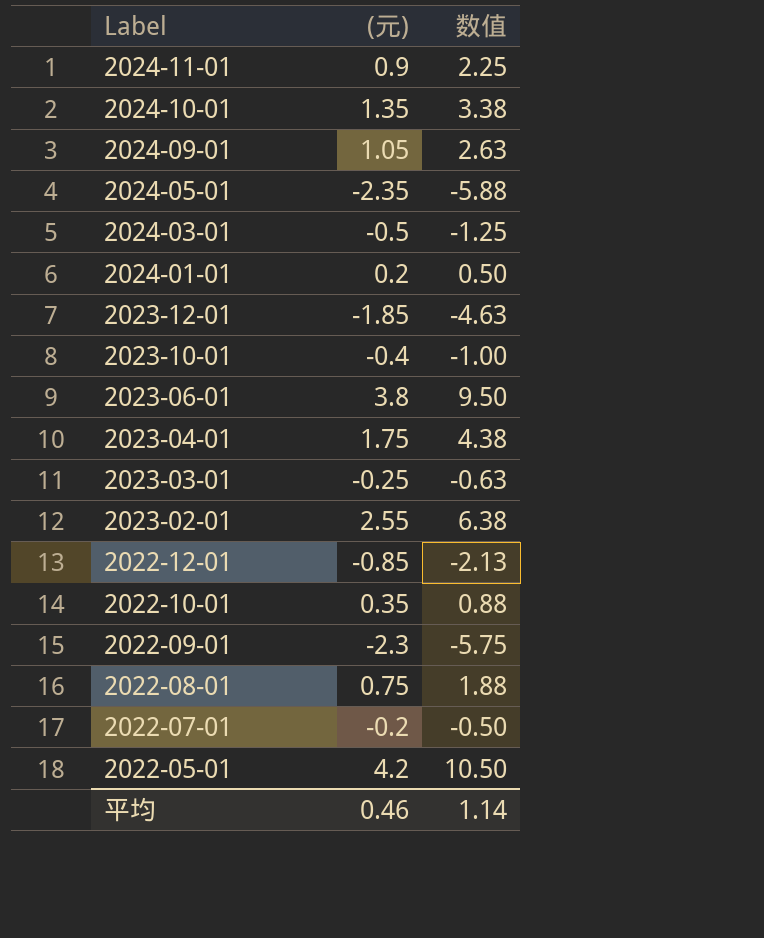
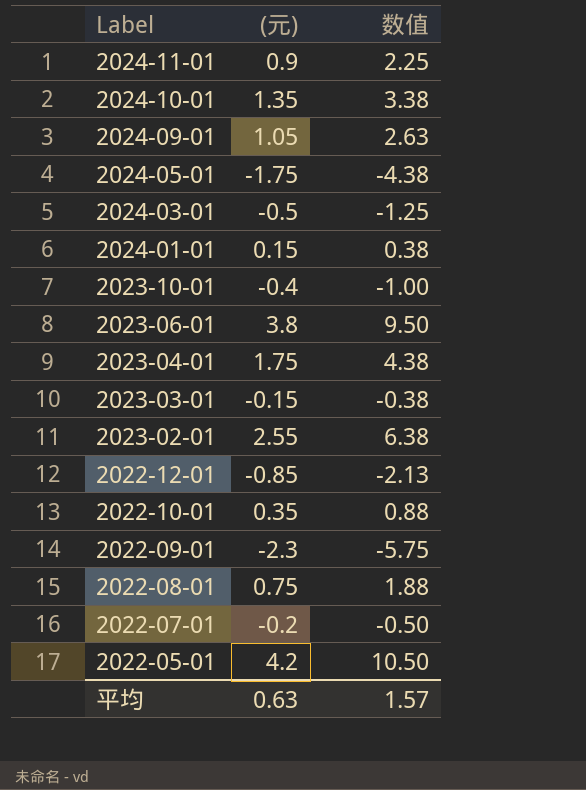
row 2023-12-01: -1.85 | -4.63 -> none
2024-05-01 | (元): -2.35 -> -1.75
2024-05-01 | 数值: -5.88 -> -4.38
2024-01-01 | (元): 0.2 -> 0.15
2024-01-01 | 数值: 0.50 -> 0.38
2023-03-01 | (元): -0.25 -> -0.15
2023-03-01 | 数值: -0.63 -> -0.38
平均 | (元): 0.46 -> 0.63
平均 | 数值: 1.14 -> 1.57

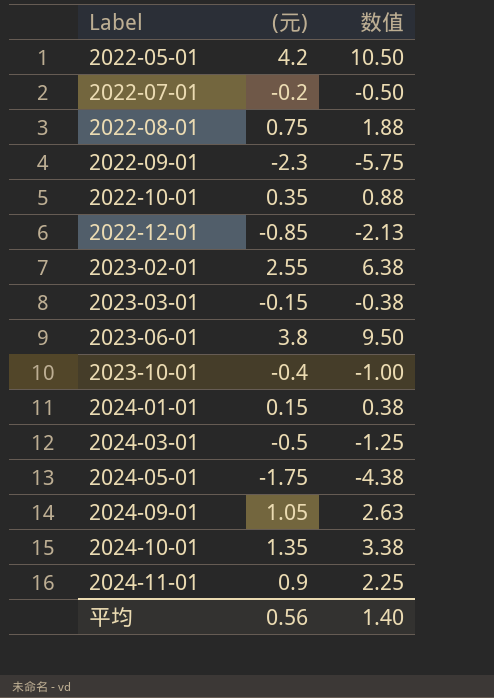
row order: Label descending -> Label ascending
row 2023-04-01: 1.75 | 4.38 -> none
平均 | (元): 0.63 -> 0.56
平均 | 数值: 1.57 -> 1.40

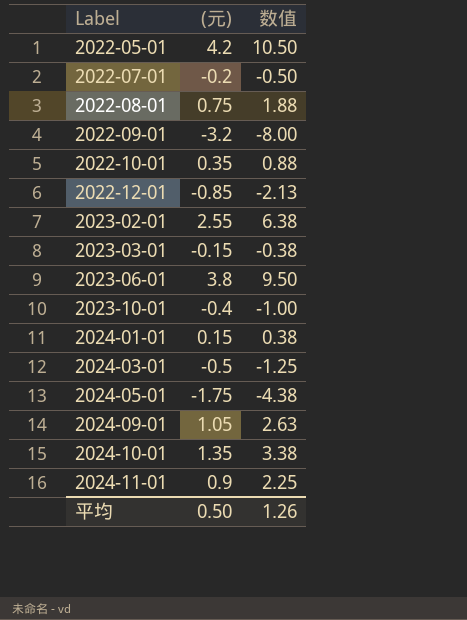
2022-09-01 | (元): -2.3 -> -3.2
2022-09-01 | 数值: -5.75 -> -8.00
平均 | (元): 0.56 -> 0.50
平均 | 数值: 1.40 -> 1.26

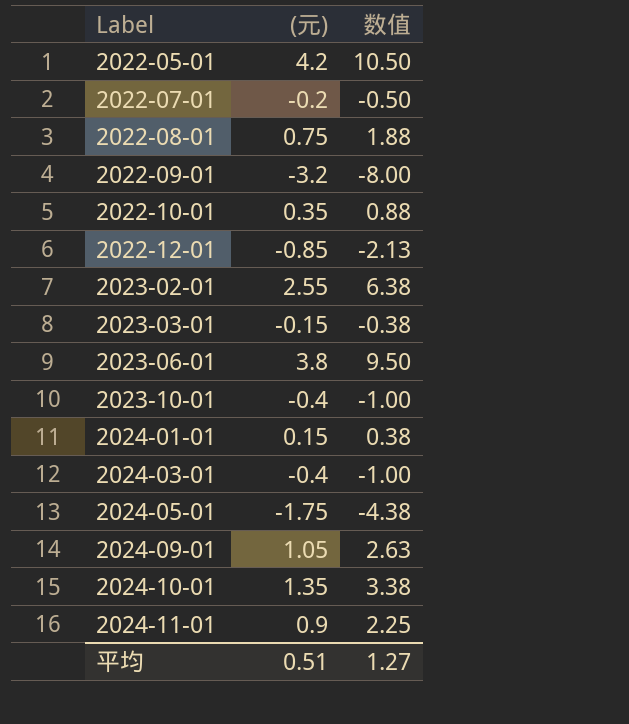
2024-03-01 | (元): -0.5 -> -0.4
2024-03-01 | 数值: -1.25 -> -1.00
平均 | (元): 0.50 -> 0.51
平均 | 数值: 1.26 -> 1.27

